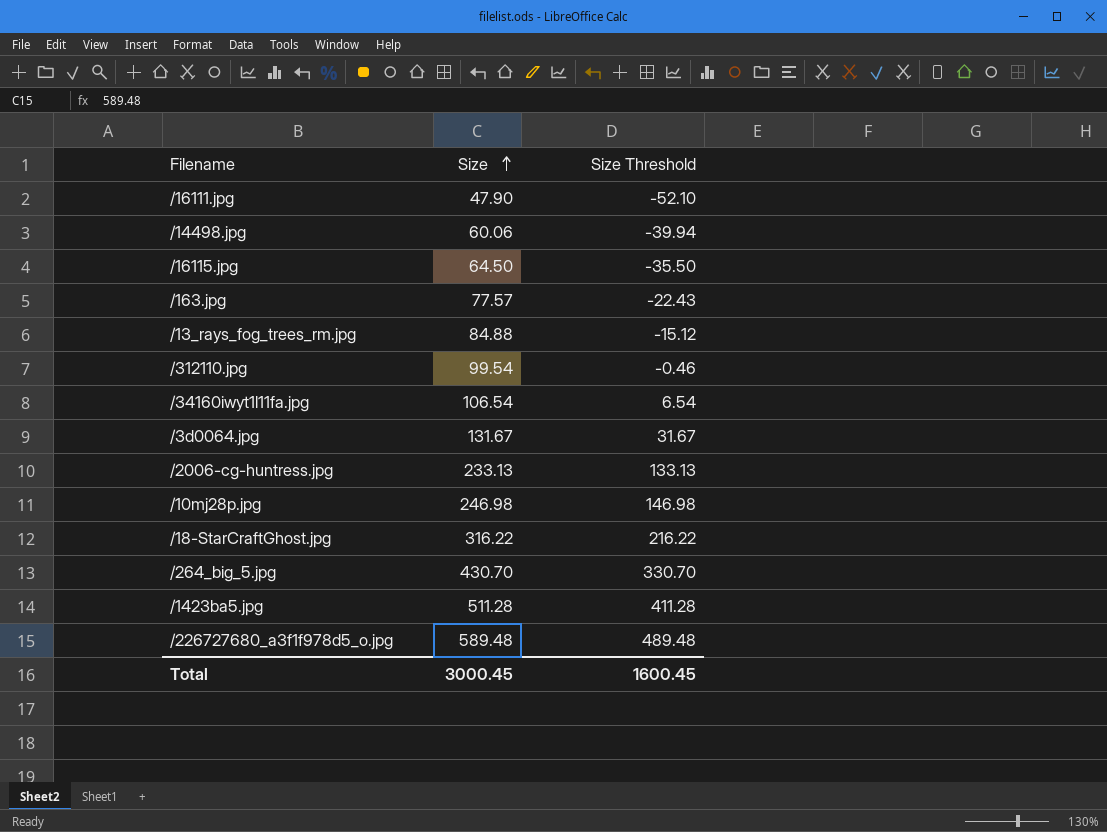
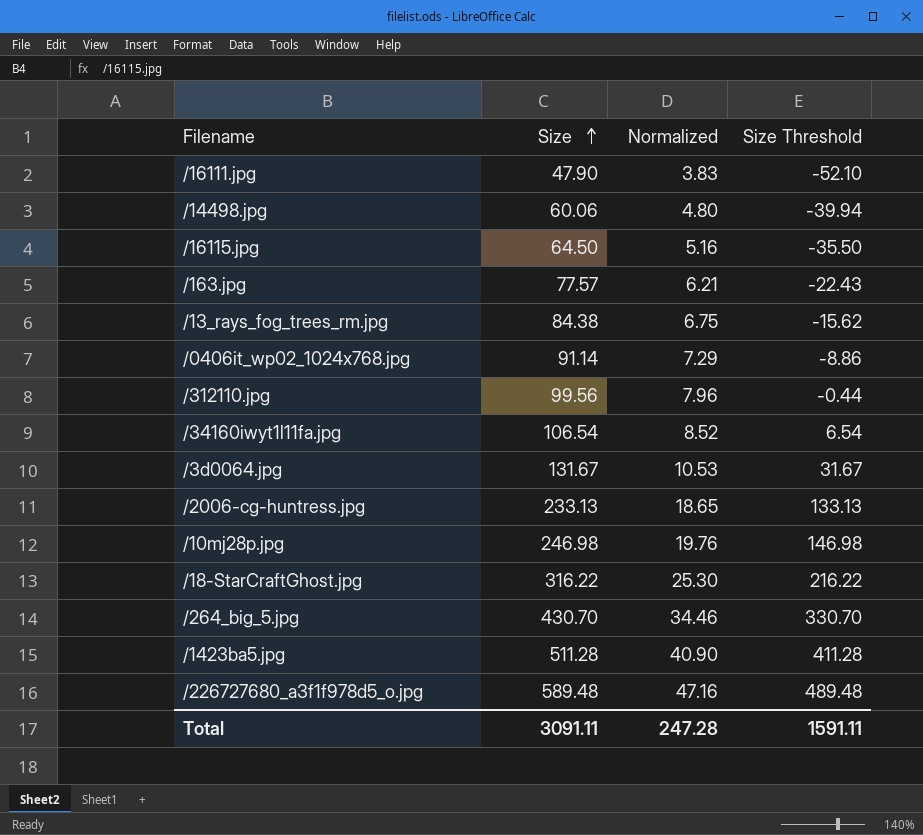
column Normalized | formula: none -> [Size] * 0.08
/13_rays_fog_trees_rm.jpg | Size: 84.88 -> 84.38
/13_rays_fog_trees_rm.jpg | Size Threshold: -15.12 -> -15.62
row /0406it_wp02_1024x768.jpg: none -> 91.14 | 7.29 | -8.86
/312110.jpg | Size: 99.54 -> 99.56
/312110.jpg | Size Threshold: -0.46 -> -0.44
Total | Size: 3000.45 -> 3091.11
Total | Size Threshold: 1600.45 -> 1591.11

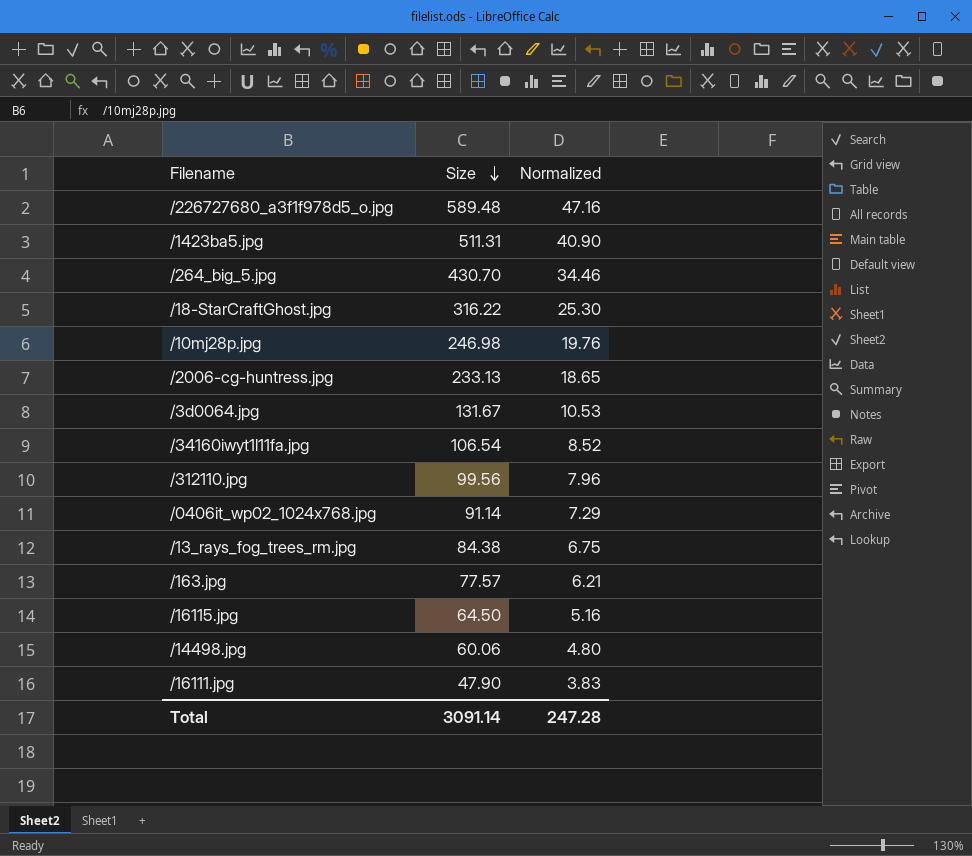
row order: Size ascending -> Size descending
column Size Threshold | formula: [Size] - 100 -> none
/1423ba5.jpg | Size: 511.28 -> 511.31
Total | Size: 3091.11 -> 3091.14

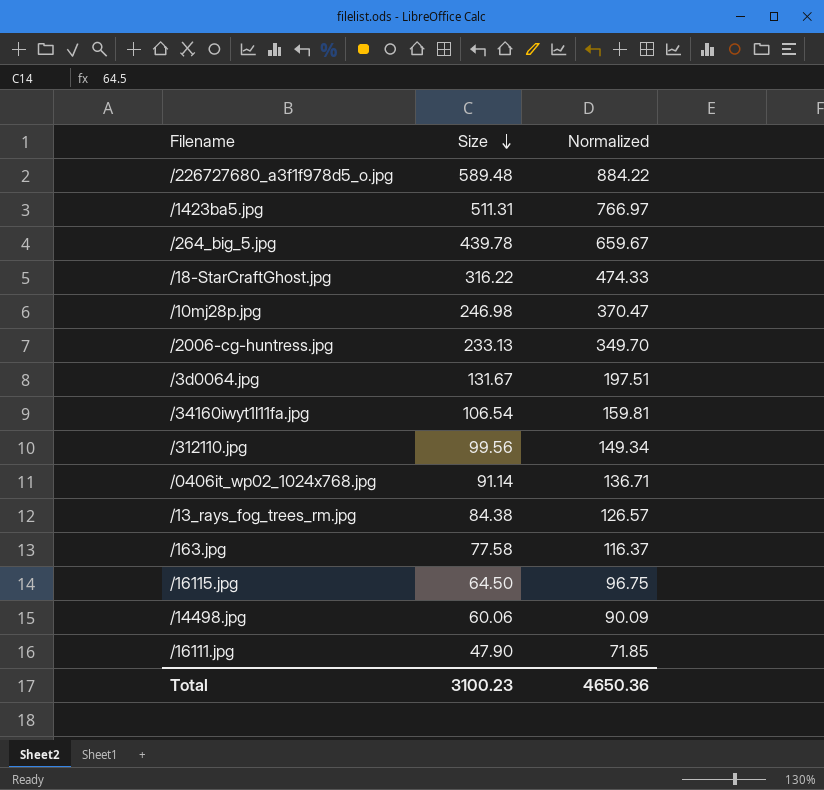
column Normalized | formula: [Size] * 0.08 -> [Size] * 1.5
/264_big_5.jpg | Size: 430.70 -> 439.78
/163.jpg | Size: 77.57 -> 77.58
Total | Size: 3091.14 -> 3100.23
Total | Normalized: 247.28 -> 4650.36

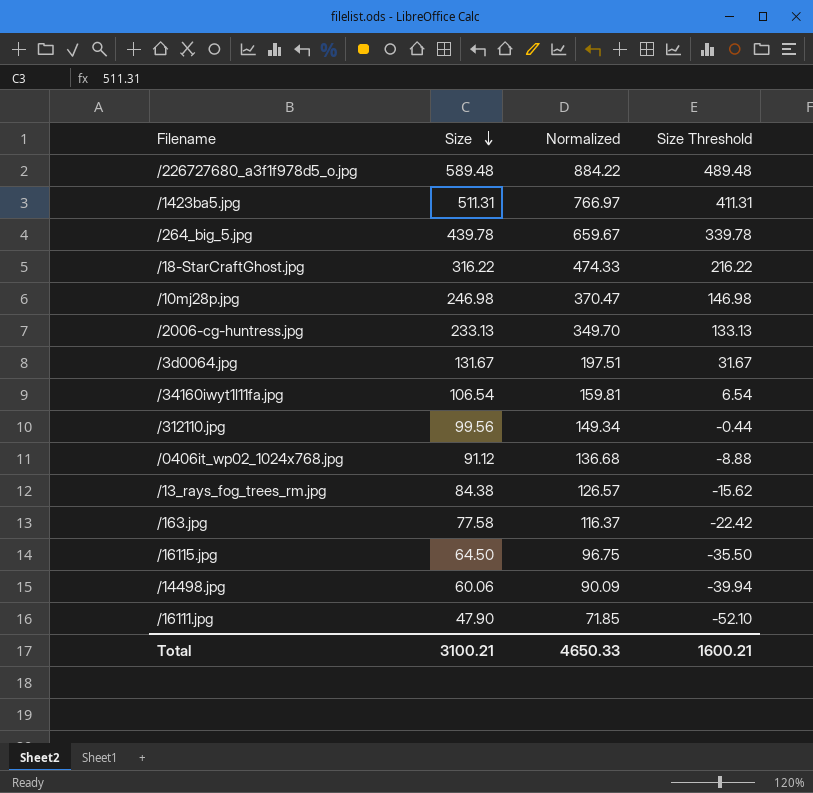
column Size Threshold | formula: none -> [Size] - 100
/0406it_wp02_1024x768.jpg | Size: 91.14 -> 91.12
/0406it_wp02_1024x768.jpg | Normalized: 136.71 -> 136.68
Total | Size: 3100.23 -> 3100.21
Total | Normalized: 4650.36 -> 4650.33

